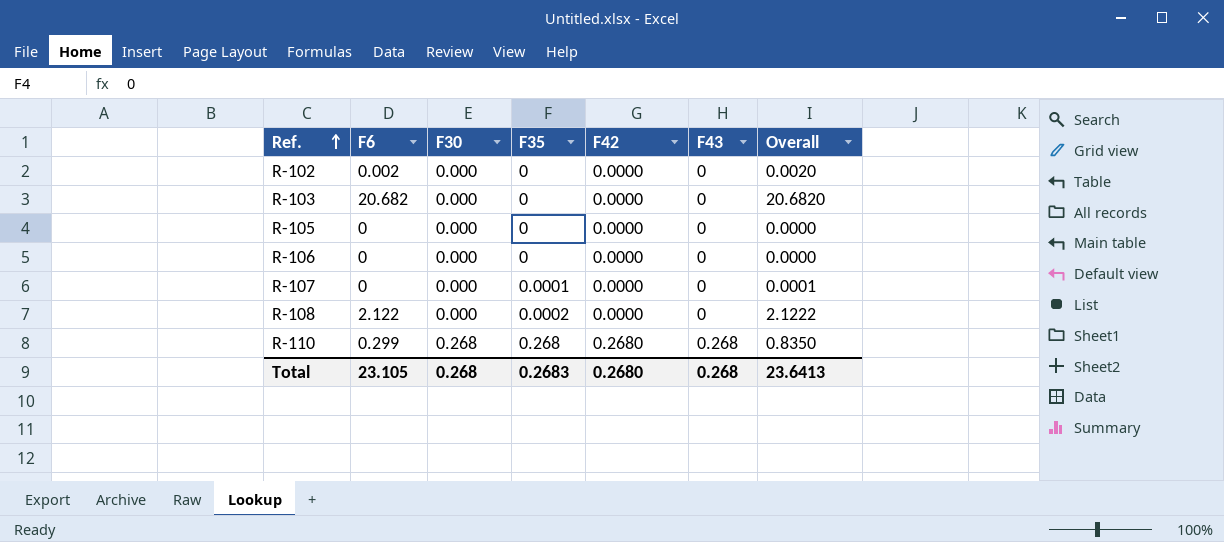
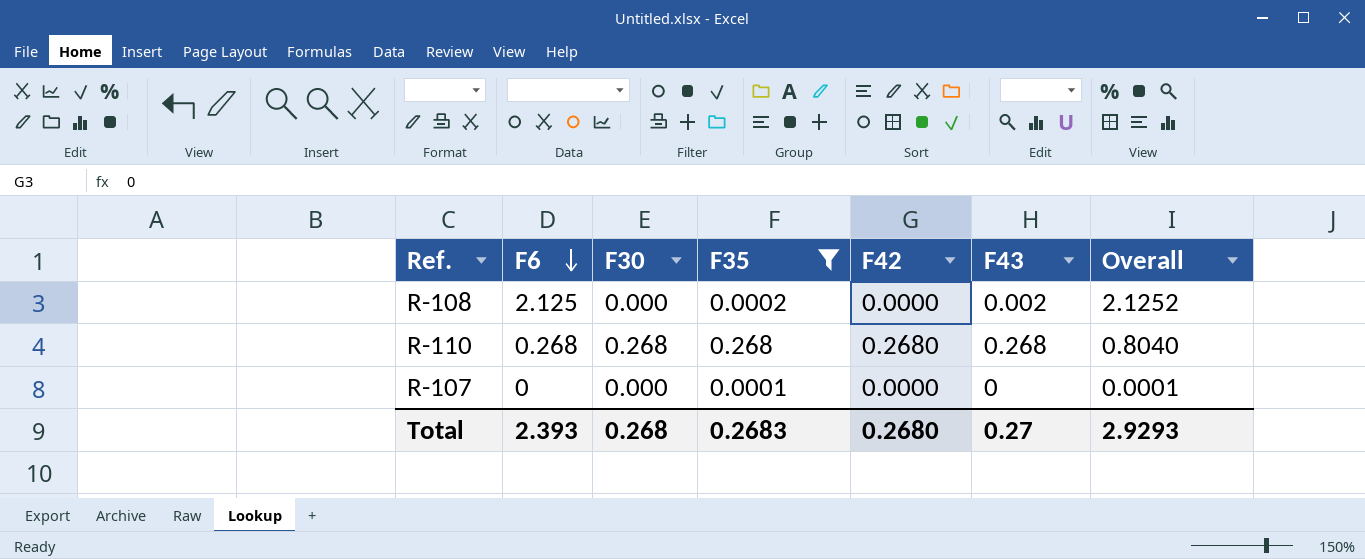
filter: none -> F35 != 0
row order: Ref. ascending -> F6 descending
R-108 | F6: 2.122 -> 2.125
R-108 | F43: 0 -> 0.002
R-108 | Overall: 2.1222 -> 2.1252
R-110 | F6: 0.299 -> 0.268
R-110 | Overall: 0.8350 -> 0.8040
Total | F6: 23.105 -> 2.393
Total | F43: 0.268 -> 0.27
Total | Overall: 23.6413 -> 2.9293

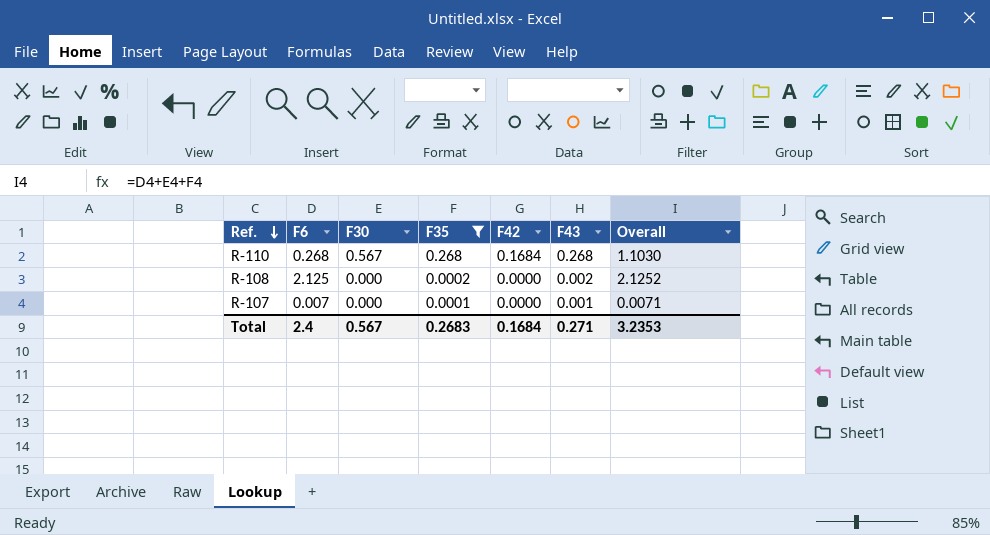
row order: F6 descending -> Ref. descending
R-110 | F30: 0.268 -> 0.567
R-110 | F42: 0.2680 -> 0.1684
R-110 | Overall: 0.8040 -> 1.1030
R-107 | F6: 0 -> 0.007
R-107 | F43: 0 -> 0.001
R-107 | Overall: 0.0001 -> 0.0071
Total | F6: 2.393 -> 2.4
Total | F30: 0.268 -> 0.567
Total | F42: 0.2680 -> 0.1684
Total | F43: 0.27 -> 0.271
Total | Overall: 2.9293 -> 3.2353

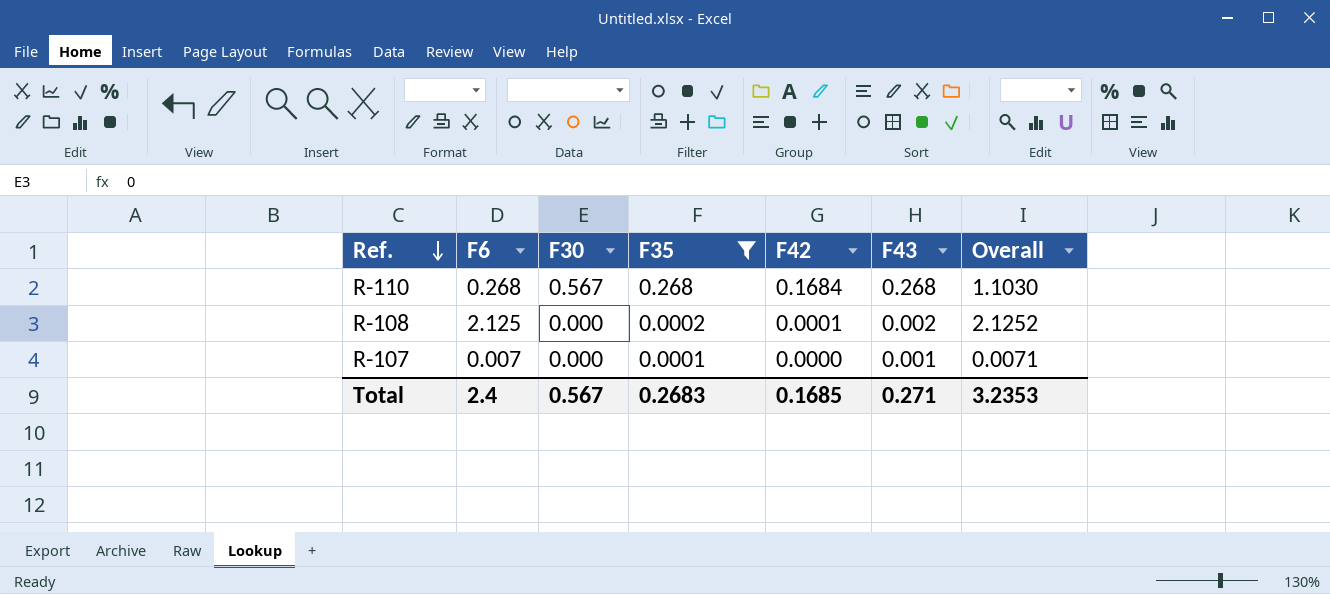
R-108 | F42: 0.0000 -> 0.0001
Total | F42: 0.1684 -> 0.1685

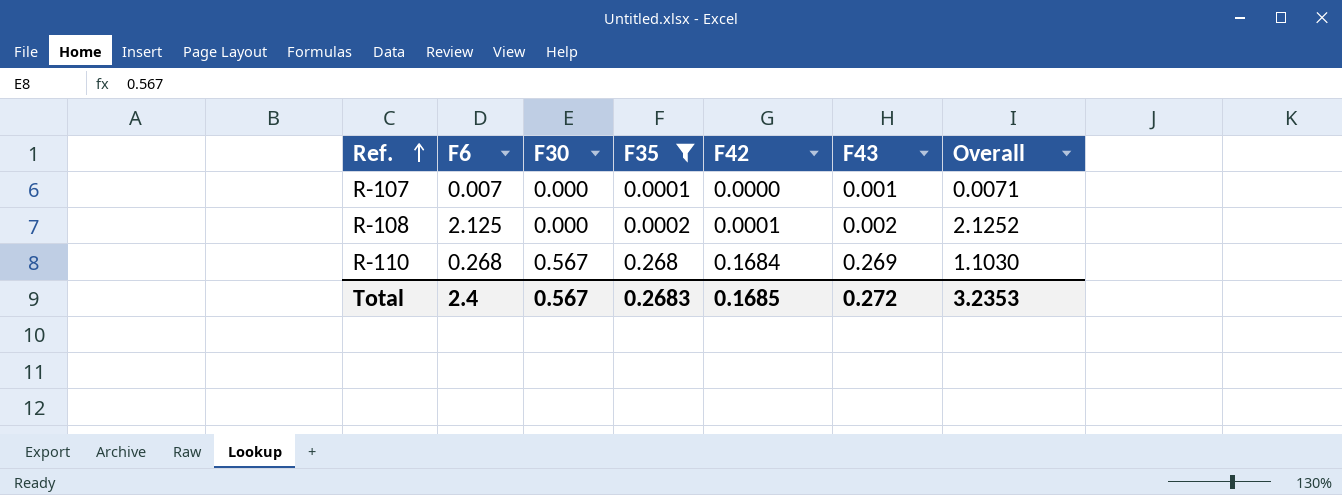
row order: Ref. descending -> Ref. ascending
R-110 | F43: 0.268 -> 0.269
Total | F43: 0.271 -> 0.272

